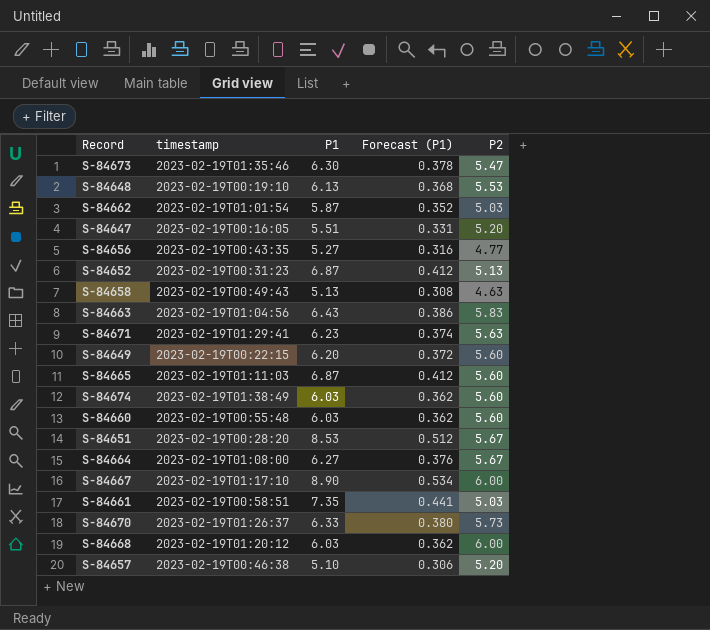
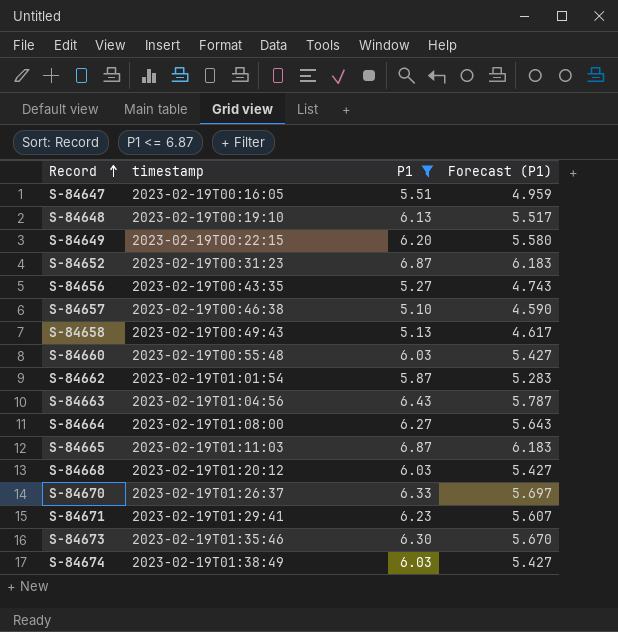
filter: none -> P1 <= 6.87
row order: none -> Record ascending
column P2 | position: 5 -> none
column Forecast (P1) | formula: [P1] * 0.06 -> [P1] * 0.9

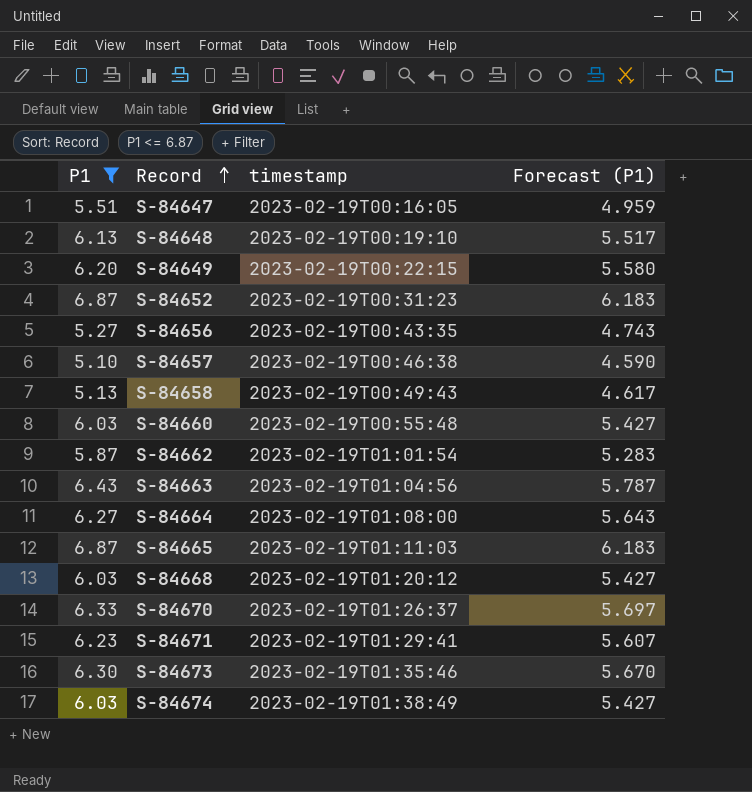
column P1 | position: 3 -> 1

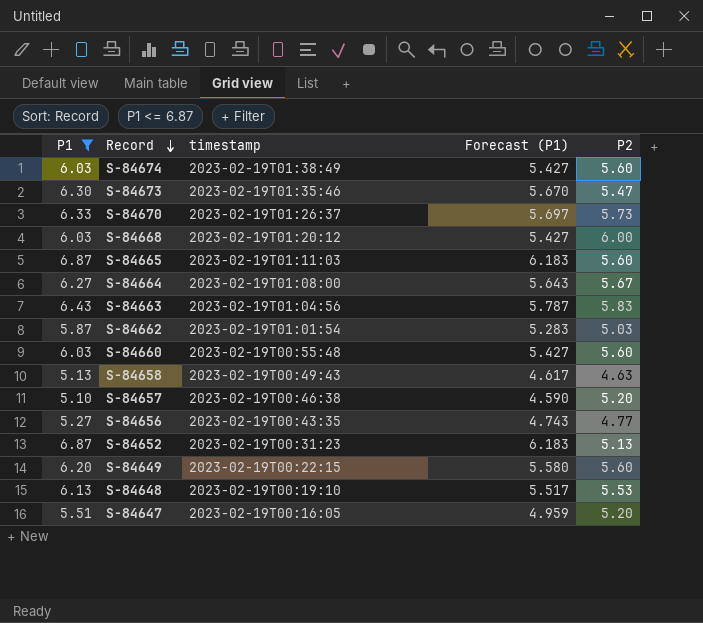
row order: Record ascending -> Record descending
column P2 | position: none -> 5
row S-84671: 6.23 | 2023-02-19T01:29:41 | 5.607 -> none

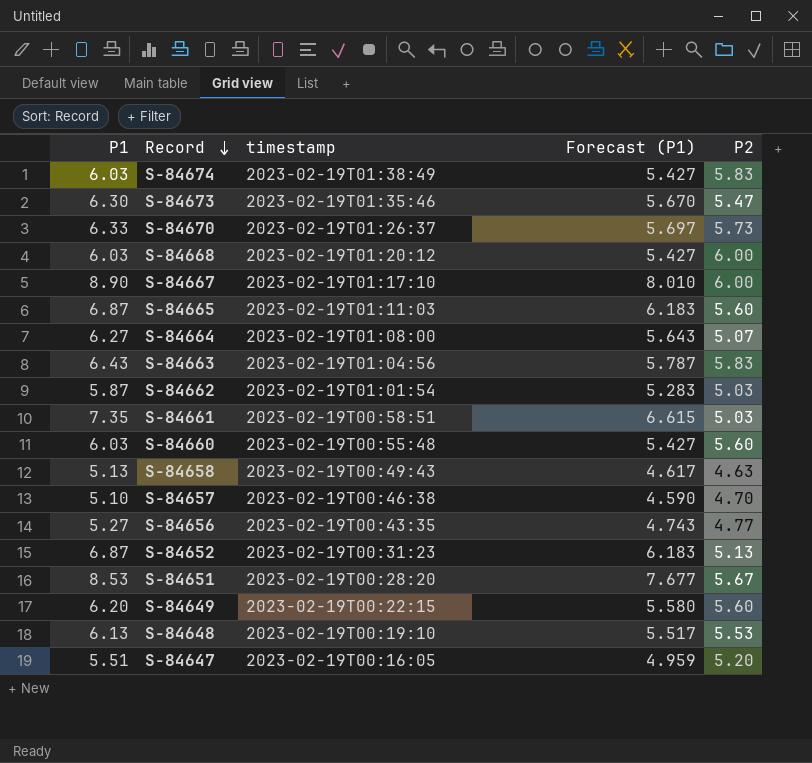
filter: P1 <= 6.87 -> none
S-84674 | P2: 5.60 -> 5.83
S-84664 | P2: 5.67 -> 5.07
S-84657 | P2: 5.20 -> 4.70

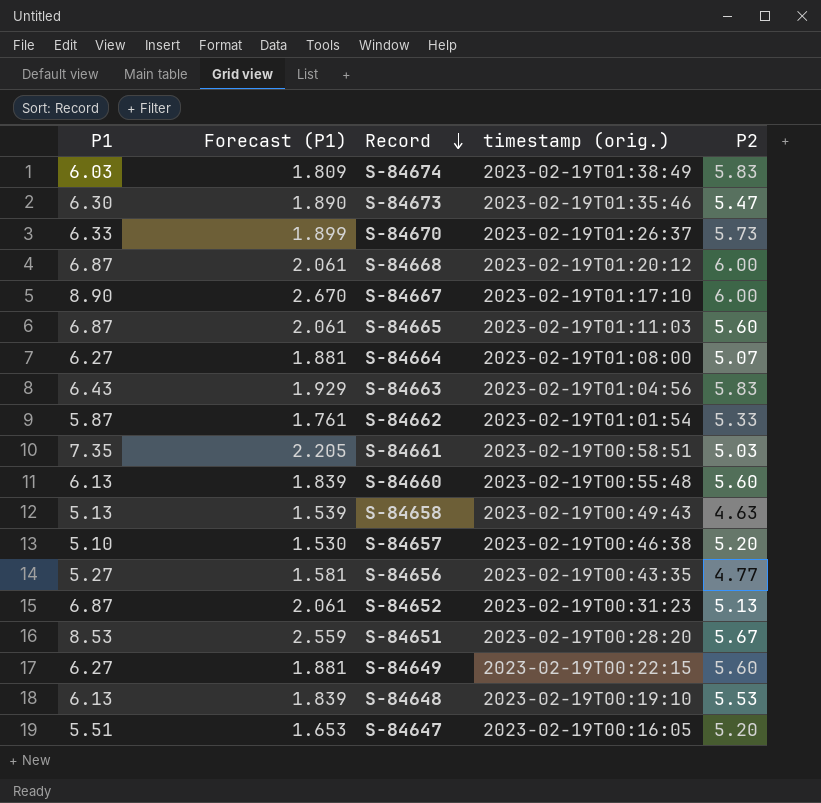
column Forecast (P1) | formula: [P1] * 0.9 -> [P1] * 0.3
column Forecast (P1) | position: 4 -> 2
column name: timestamp -> timestamp (orig.)
S-84668 | P1: 6.03 -> 6.87
S-84662 | P2: 5.03 -> 5.33
S-84660 | P1: 6.03 -> 6.13
S-84657 | P2: 4.70 -> 5.20
S-84649 | P1: 6.20 -> 6.27

